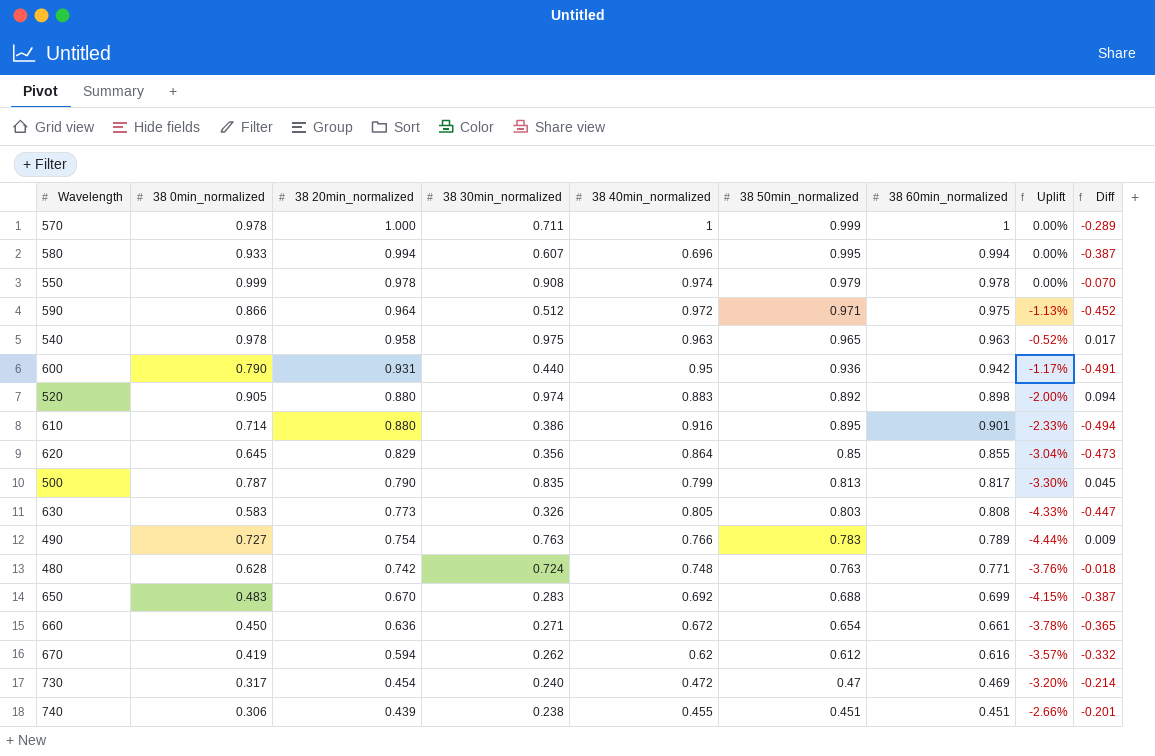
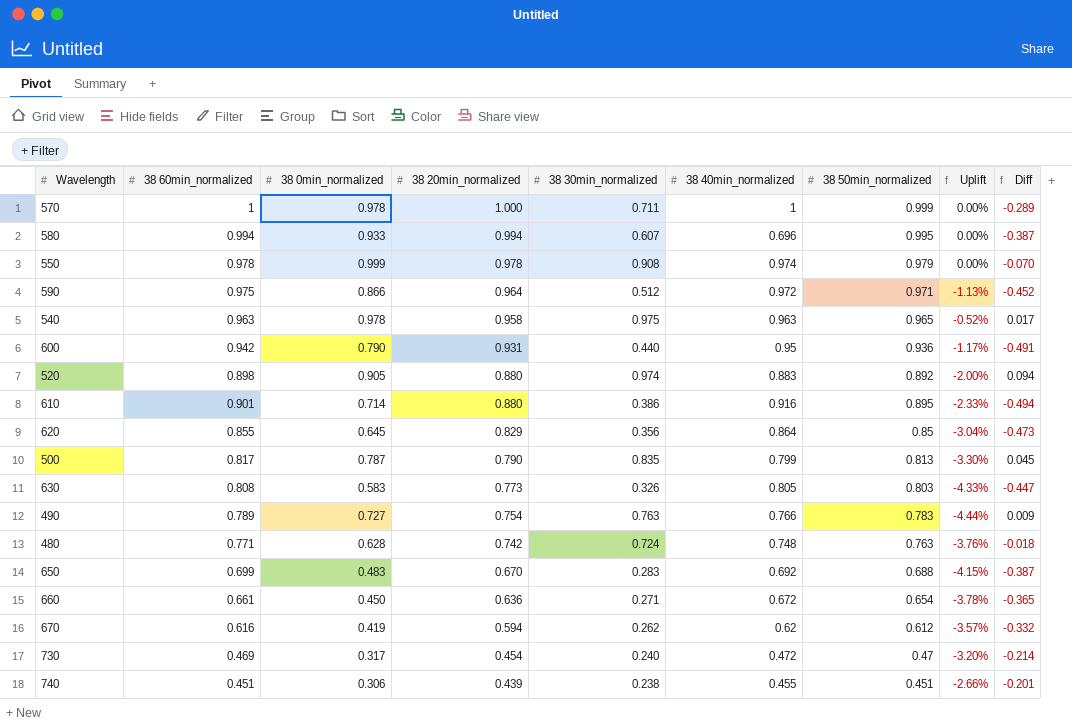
column 38 60min_normalized | position: 7 -> 2

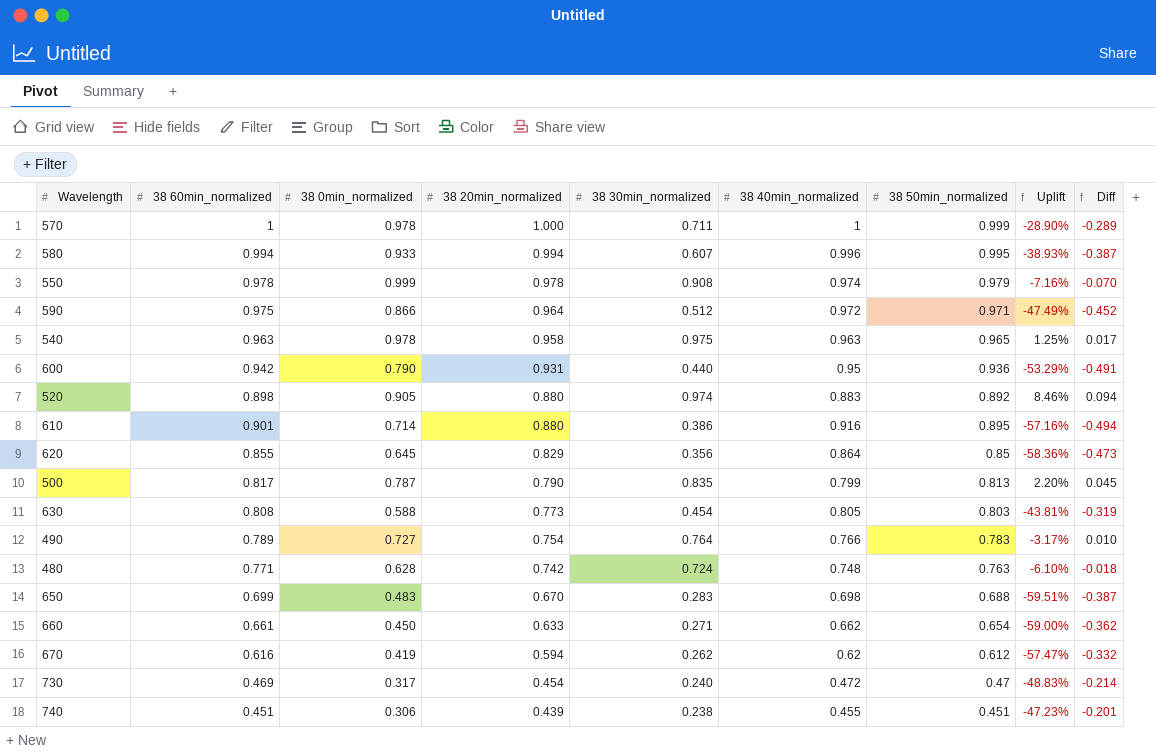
column Uplift | formula: ([38 20min_normalized] - [38 60min_normalized]) / [38 60min_normalized] -> ([38 30min_normalized] - [38 60min_normalized]) / [38 60min_normalized]
580 | 38 40min_normalized: 0.696 -> 0.996
630 | 38 0min_normalized: 0.583 -> 0.588
630 | 38 30min_normalized: 0.326 -> 0.454
630 | Diff: -0.447 -> -0.319
490 | 38 30min_normalized: 0.763 -> 0.764
490 | Diff: 0.009 -> 0.010
650 | 38 40min_normalized: 0.692 -> 0.698
660 | 38 20min_normalized: 0.636 -> 0.633
660 | 38 40min_normalized: 0.672 -> 0.662
660 | Diff: -0.365 -> -0.362

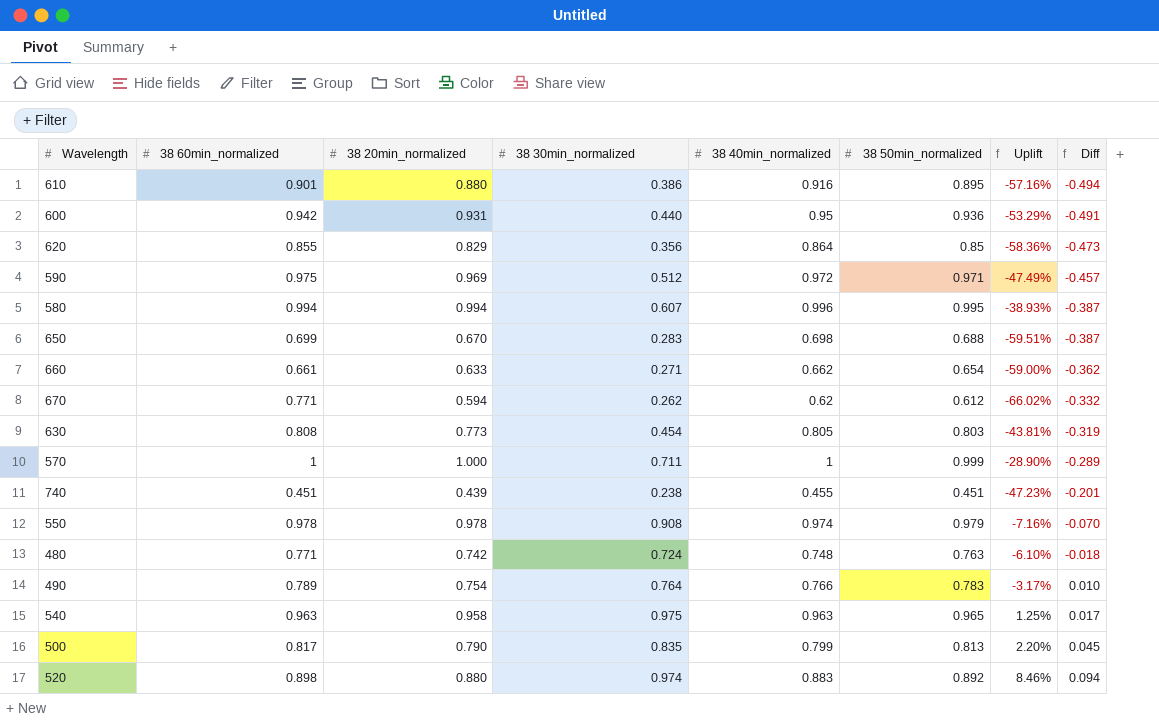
row order: 38 20min_normalized descending -> Diff ascending
column 38 0min_normalized | position: 3 -> none
row 730: 0.469 | 0.317 | 0.454 | 0.240 | 0.472 | 0.47 | -48.83% | -0.214 -> none
590 | 38 20min_normalized: 0.964 -> 0.969
590 | Diff: -0.452 -> -0.457
670 | 38 60min_normalized: 0.616 -> 0.771
670 | Uplift: -57.47% -> -66.02%

